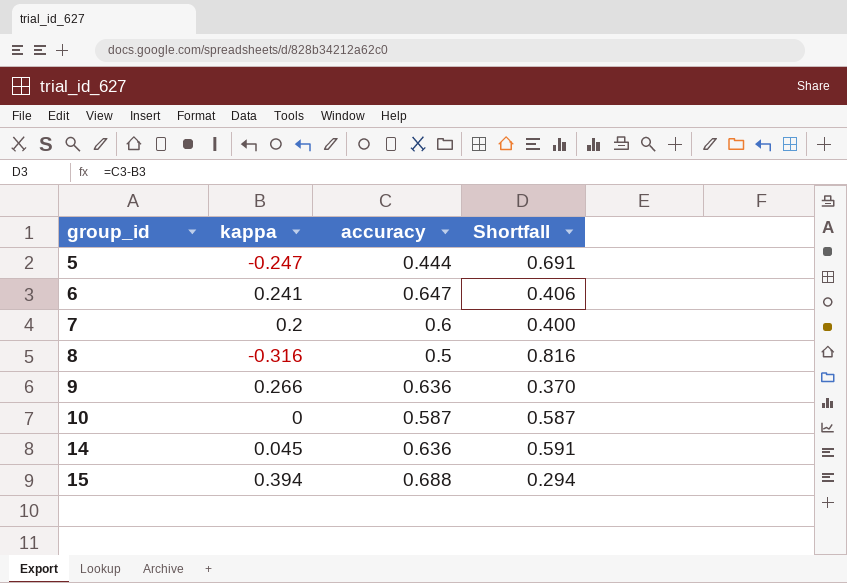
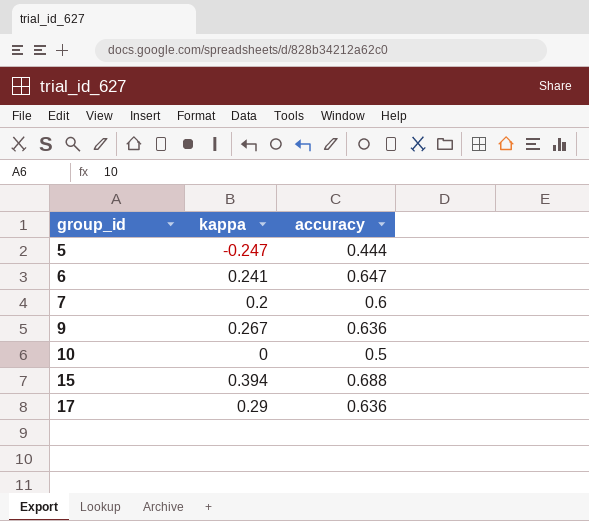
column Shortfall | formula: [accuracy] - [kappa] -> none
row 8: -0.316 | 0.5 | 0.816 -> none
row 14: 0.045 | 0.636 | 0.591 -> none
9 | kappa: 0.266 -> 0.267
10 | accuracy: 0.587 -> 0.5
row 17: none -> 0.29 | 0.636

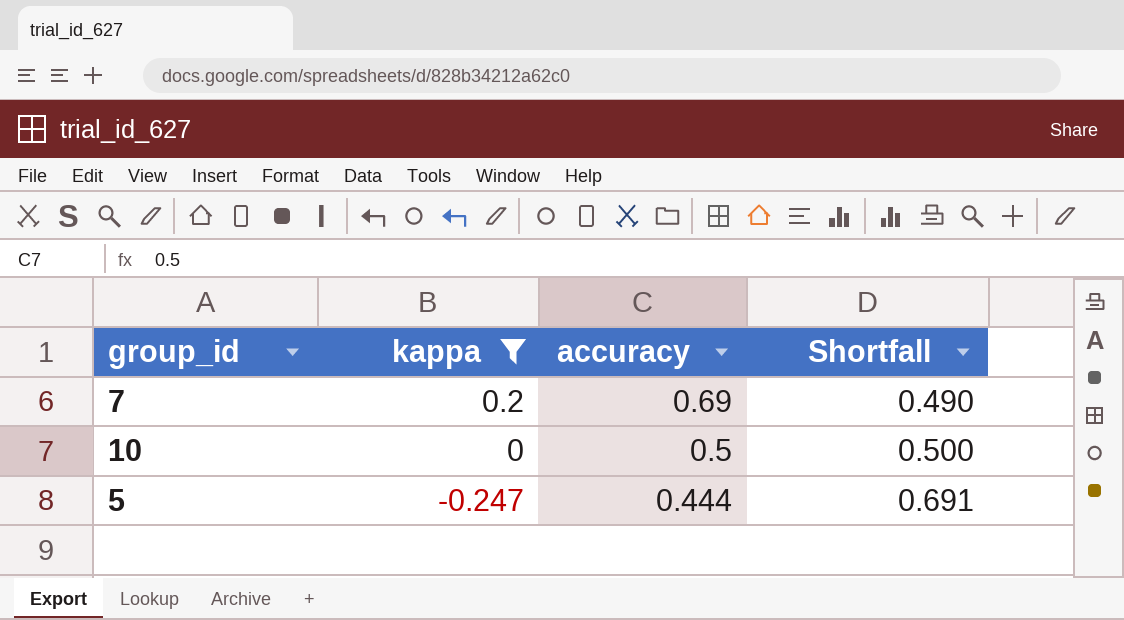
filter: none -> kappa <= 0.2
row order: group_id ascending -> kappa descending
column Shortfall | formula: none -> [accuracy] - [kappa]
7 | accuracy: 0.6 -> 0.69

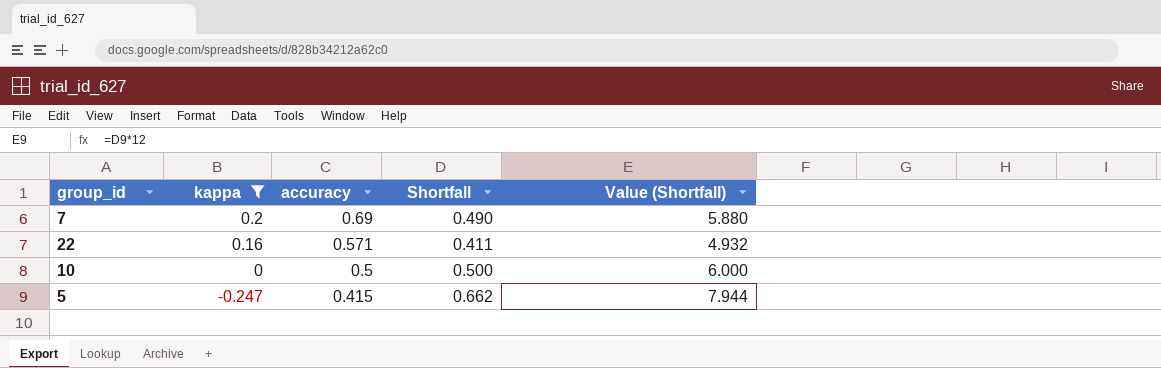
column Value (Shortfall) | formula: none -> [Shortfall] * 12
row 22: none -> 0.16 | 0.571 | 0.411 | 4.932
5 | accuracy: 0.444 -> 0.415
5 | Shortfall: 0.691 -> 0.662

